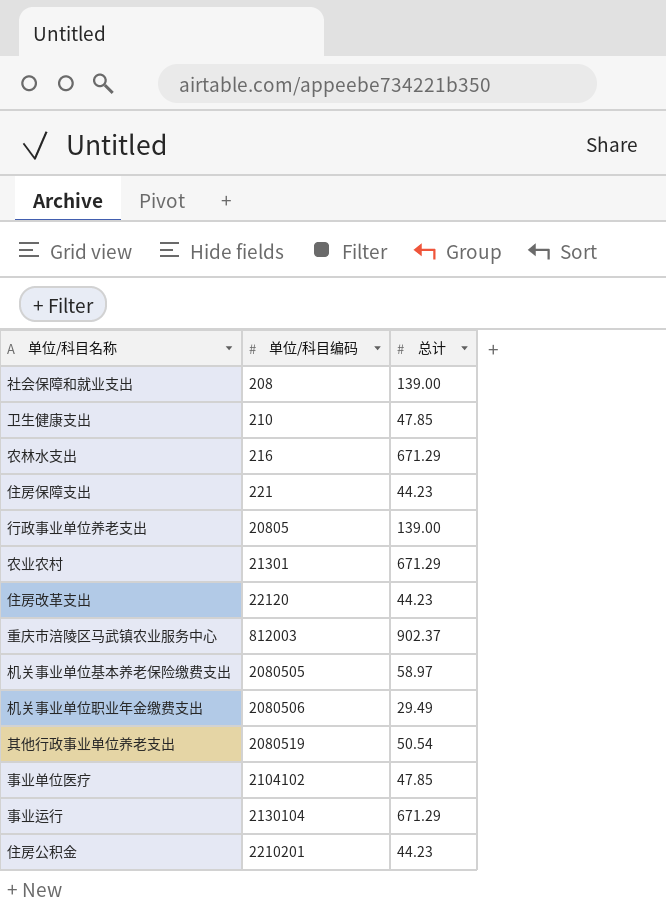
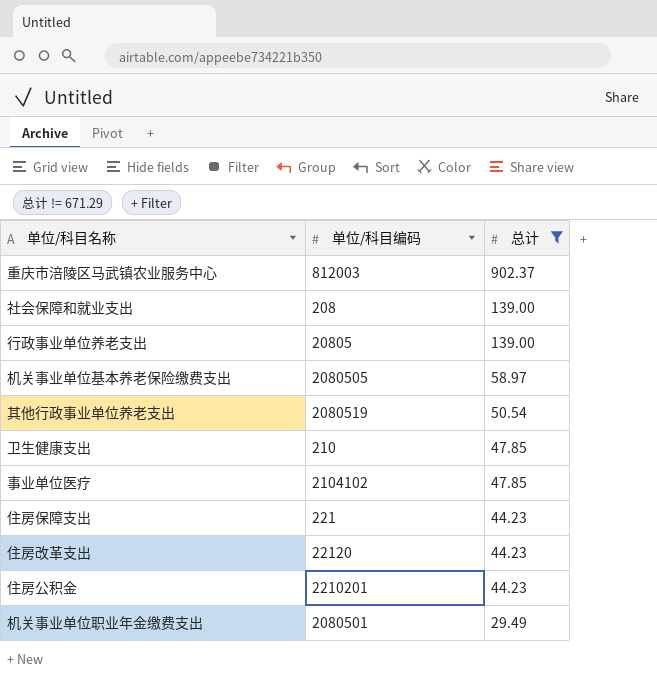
filter: none -> 总计 != 671.29
row order: 单位/科目编码 ascending -> 总计 descending
机关事业单位职业年金缴费支出 | 单位/科目编码: 2080506 -> 2080501

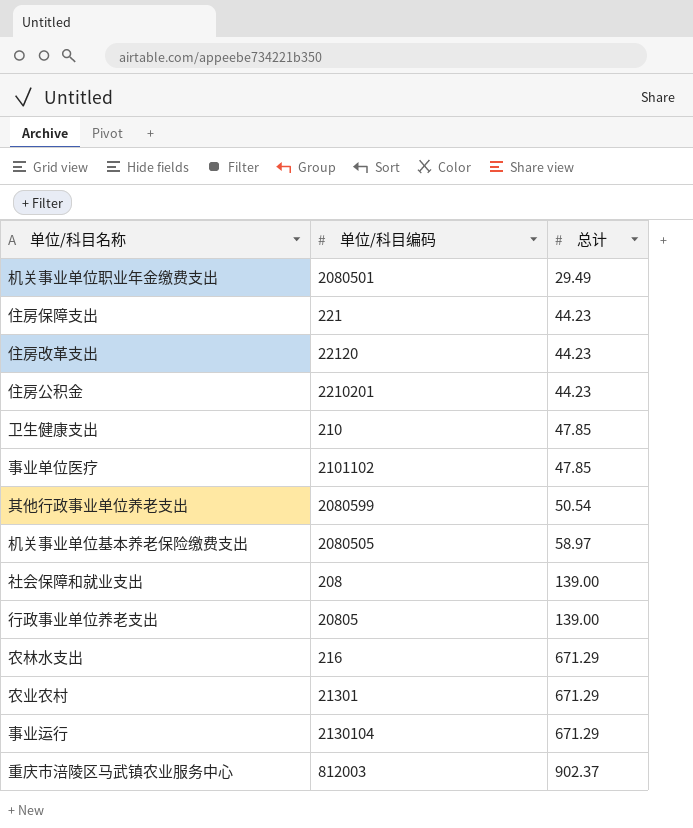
filter: 总计 != 671.29 -> none
row order: 总计 descending -> 总计 ascending
事业单位医疗 | 单位/科目编码: 2104102 -> 2101102
其他行政事业单位养老支出 | 单位/科目编码: 2080519 -> 2080599

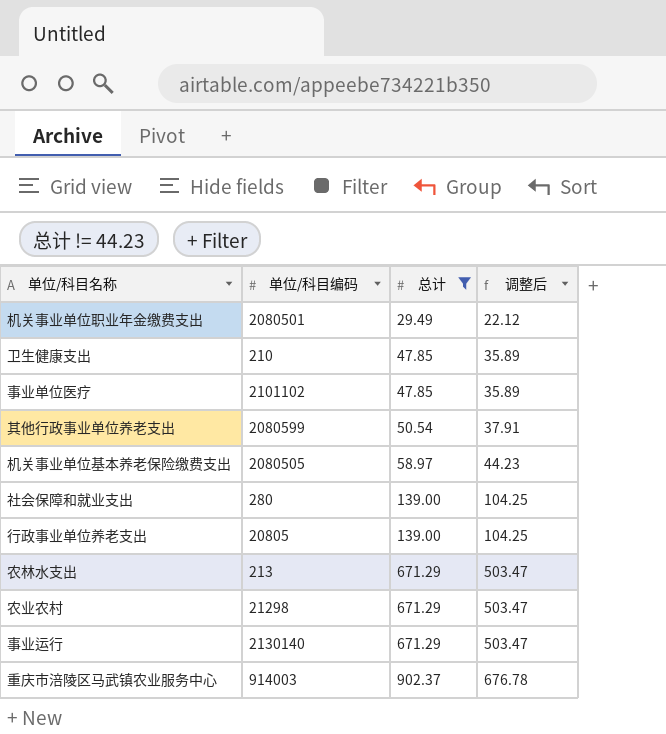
filter: none -> 总计 != 44.23
column 调整后 | formula: none -> [总计] * 0.75
社会保障和就业支出 | 单位/科目编码: 208 -> 280
农林水支出 | 单位/科目编码: 216 -> 213
农业农村 | 单位/科目编码: 21301 -> 21298
事业运行 | 单位/科目编码: 2130104 -> 2130140
重庆市涪陵区马武镇农业服务中心 | 单位/科目编码: 812003 -> 914003

